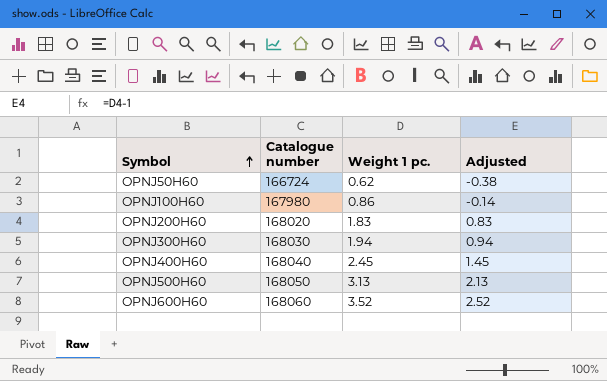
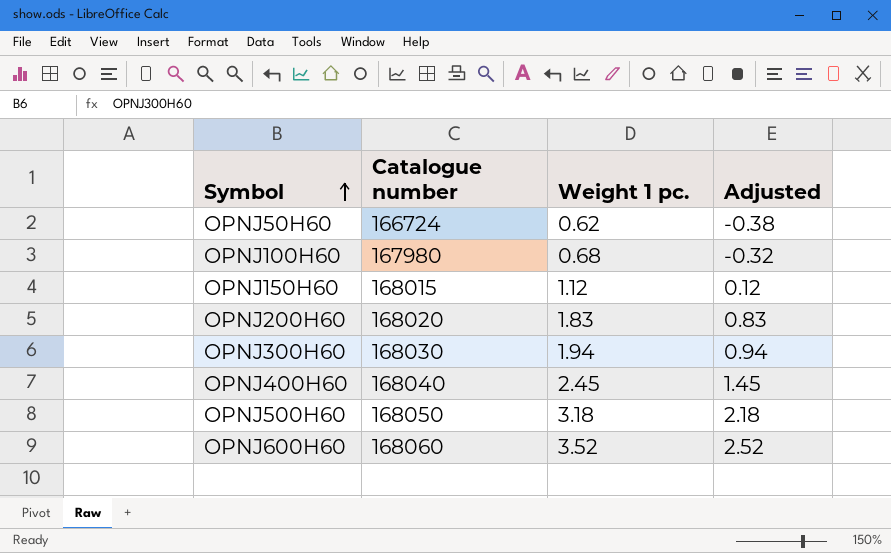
OPNJ100H60 | Weight 1 pc.: 0.86 -> 0.68
OPNJ100H60 | Adjusted: -0.14 -> -0.32
row OPNJ150H60: none -> 168015 | 1.12 | 0.12
OPNJ500H60 | Weight 1 pc.: 3.13 -> 3.18
OPNJ500H60 | Adjusted: 2.13 -> 2.18

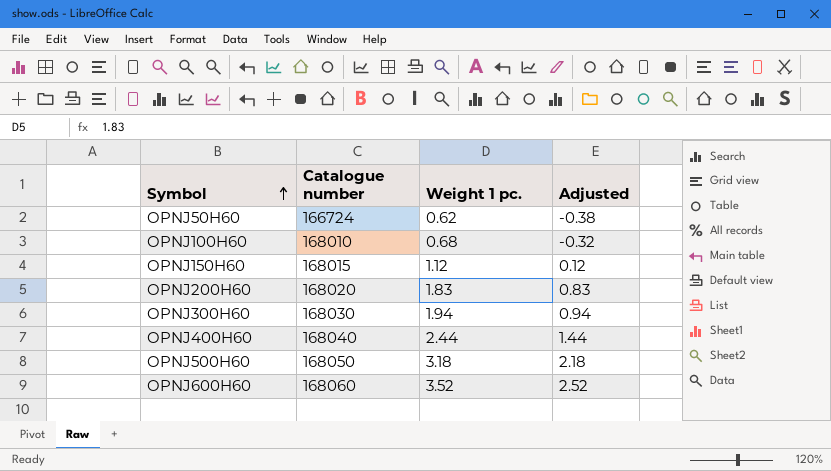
OPNJ100H60 | Catalogue number: 167980 -> 168010
OPNJ400H60 | Weight 1 pc.: 2.45 -> 2.44
OPNJ400H60 | Adjusted: 1.45 -> 1.44

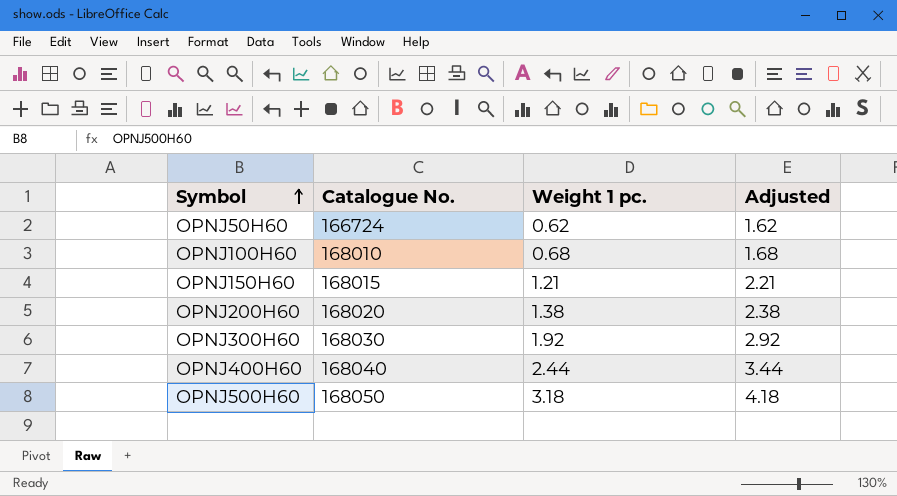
column name: Catalogue number -> Catalogue No.
column Adjusted | formula: [Weight 1 pc.] - 1 -> [Weight 1 pc.] + 1
row OPNJ600H60: 168060 | 3.52 | 2.52 -> none
OPNJ150H60 | Weight 1 pc.: 1.12 -> 1.21
OPNJ200H60 | Weight 1 pc.: 1.83 -> 1.38
OPNJ300H60 | Weight 1 pc.: 1.94 -> 1.92

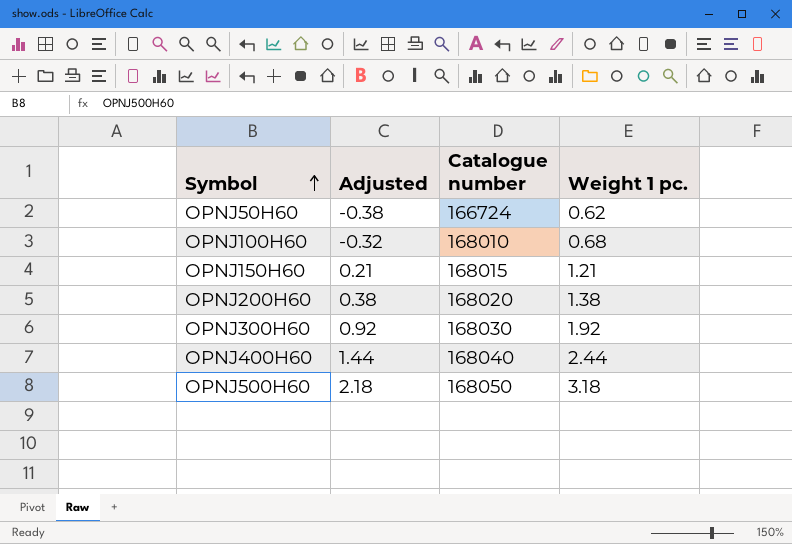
column Adjusted | formula: [Weight 1 pc.] + 1 -> [Weight 1 pc.] - 1
column Adjusted | position: 4 -> 2
column name: Catalogue No. -> Catalogue number

